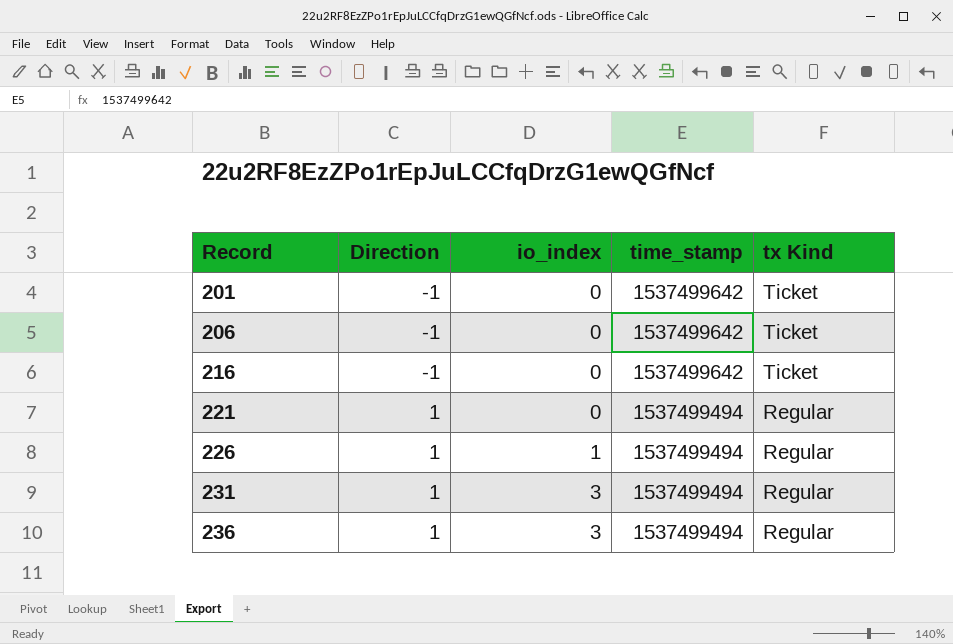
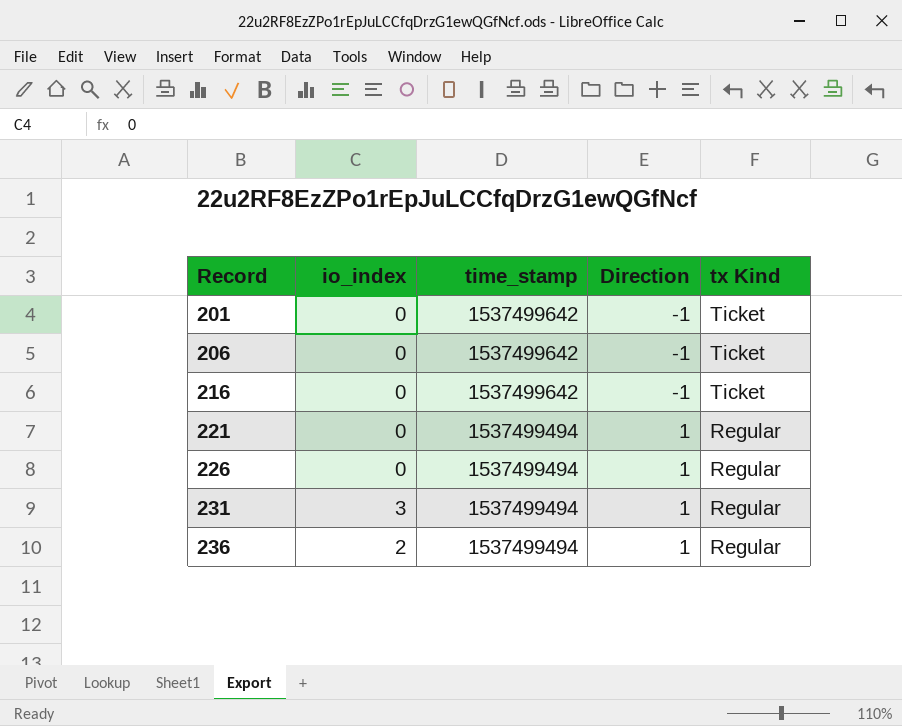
column Direction | position: 2 -> 4
226 | io_index: 1 -> 0
236 | io_index: 3 -> 2

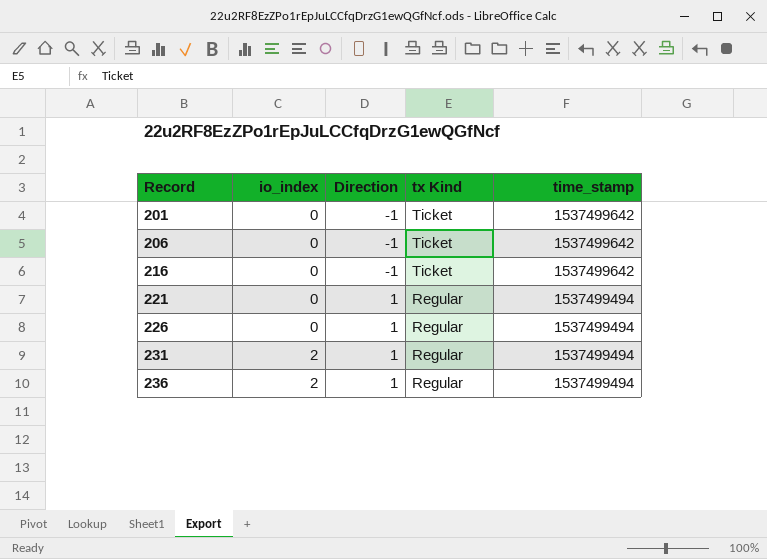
column time_stamp | position: 3 -> 5
231 | io_index: 3 -> 2

